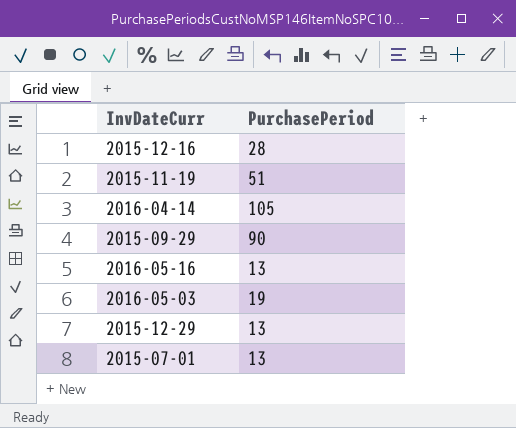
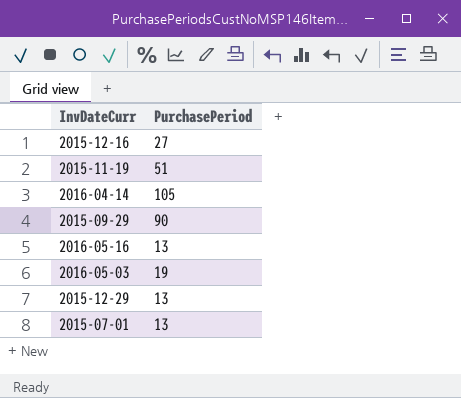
2015-12-16 | PurchasePeriod: 28 -> 27

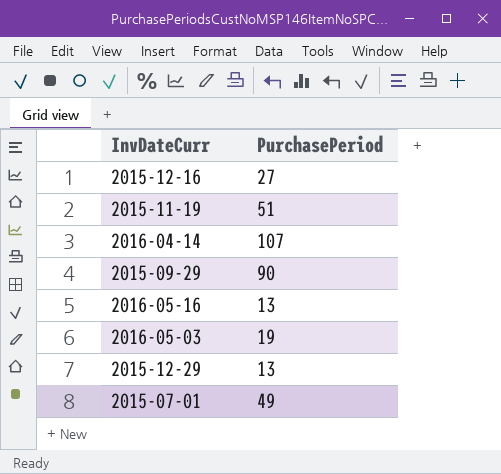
2016-04-14 | PurchasePeriod: 105 -> 107
2015-07-01 | PurchasePeriod: 13 -> 49

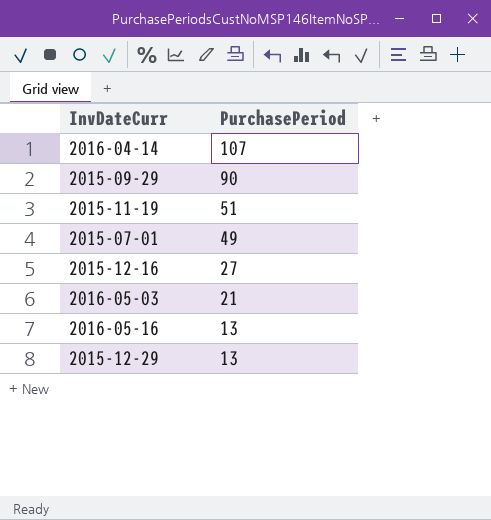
row order: none -> PurchasePeriod descending
2016-05-03 | PurchasePeriod: 19 -> 21

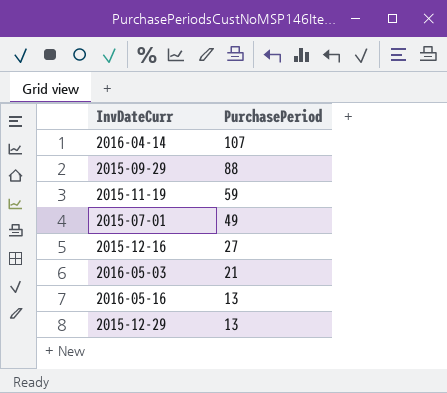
2015-09-29 | PurchasePeriod: 90 -> 88
2015-11-19 | PurchasePeriod: 51 -> 59

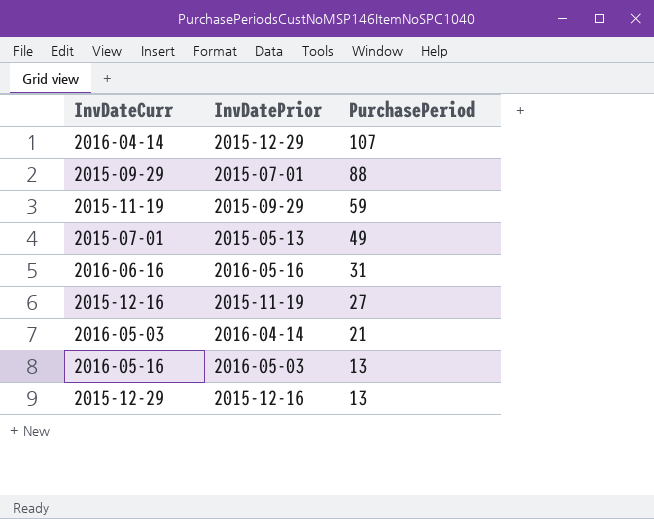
column InvDatePrior | position: none -> 2
row 2016-06-16: none -> 2016-05-16 | 31

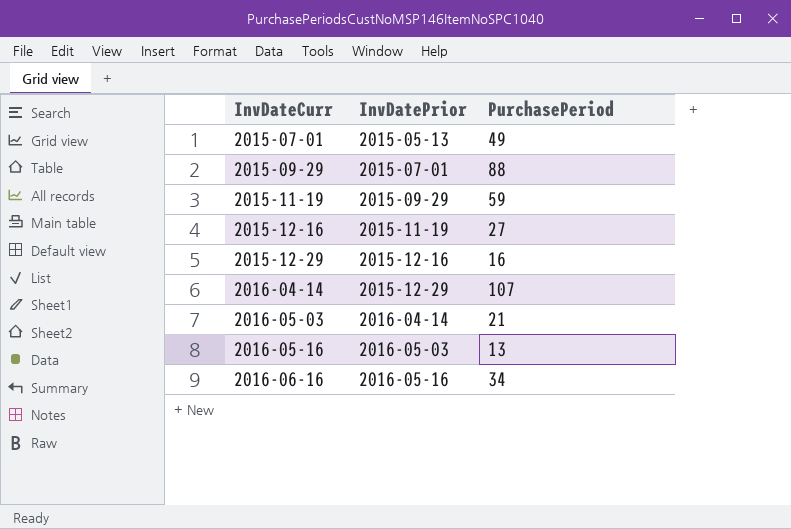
row order: PurchasePeriod descending -> InvDateCurr ascending
2015-12-29 | PurchasePeriod: 13 -> 16
2016-06-16 | PurchasePeriod: 31 -> 34

